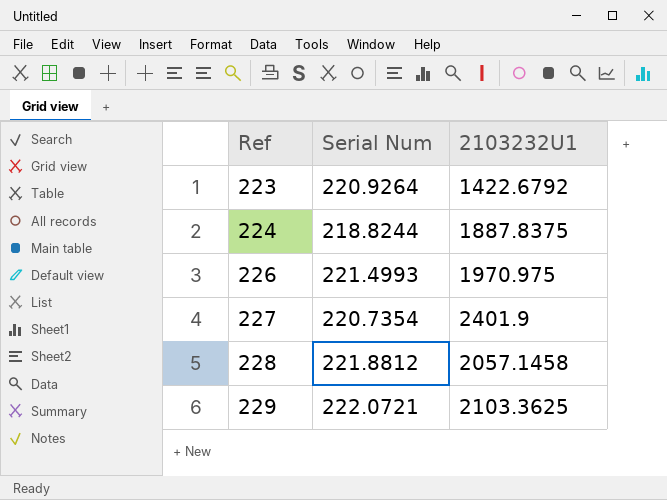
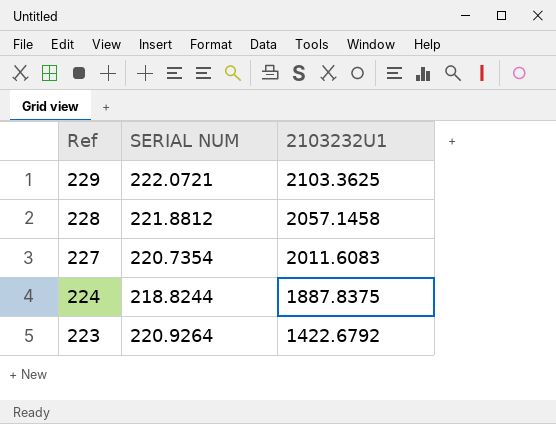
row order: Ref ascending -> Ref descending
column name: Serial Num -> SERIAL NUM
row 226: 221.4993 | 1970.975 -> none
227 | 2103232U1: 2401.9 -> 2011.6083

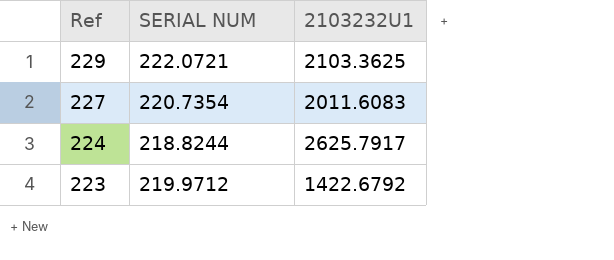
row 228: 221.8812 | 2057.1458 -> none
224 | 2103232U1: 1887.8375 -> 2625.7917
223 | SERIAL NUM: 220.9264 -> 219.9712

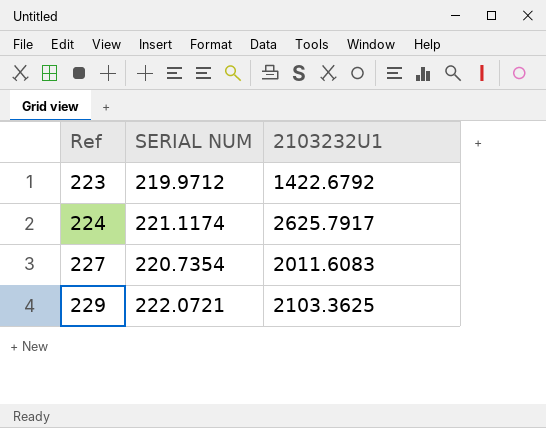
row order: Ref descending -> Ref ascending
224 | SERIAL NUM: 218.8244 -> 221.1174

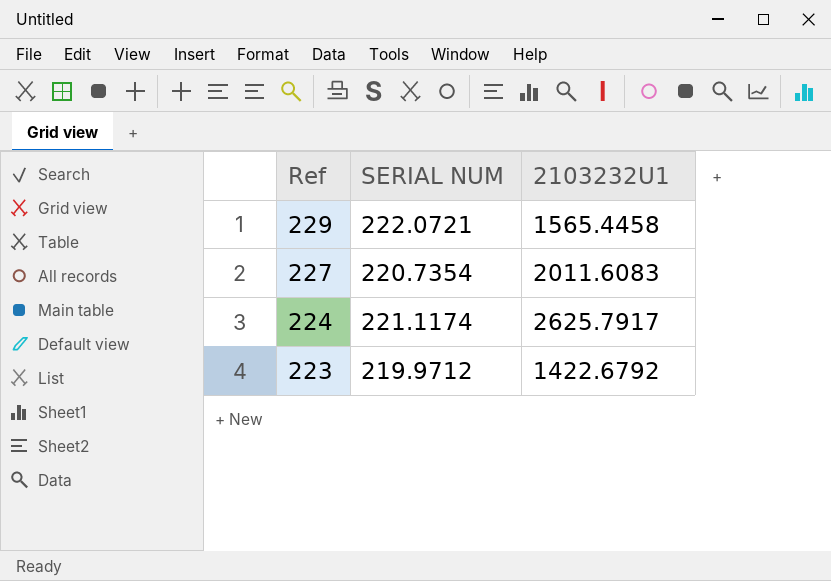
row order: Ref ascending -> Ref descending
229 | 2103232U1: 2103.3625 -> 1565.4458

